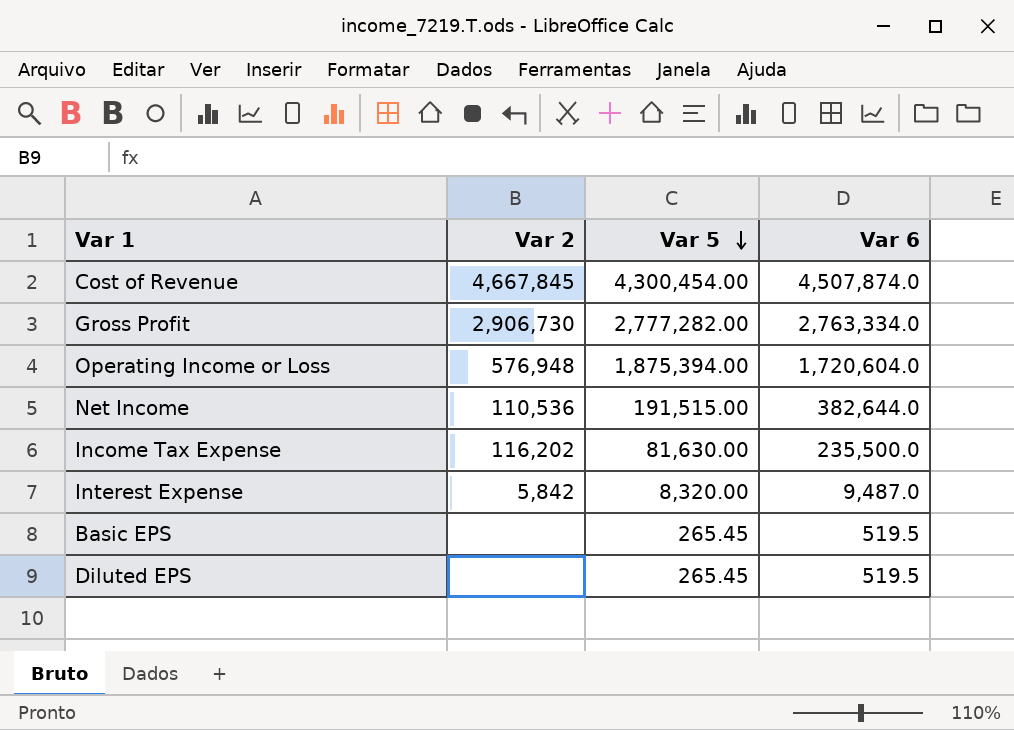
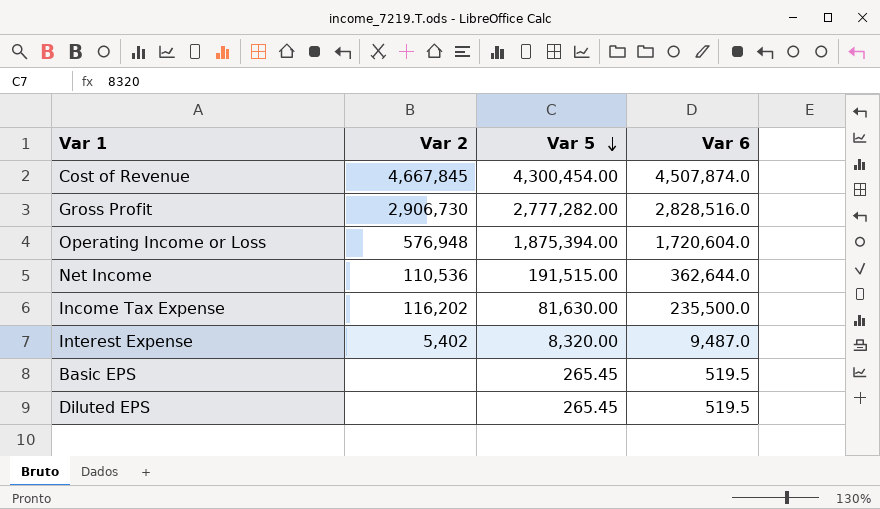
Gross Profit | Var 6: 2,763,334.0 -> 2,828,516.0
Net Income | Var 6: 382,644.0 -> 362,644.0
Interest Expense | Var 2: 5,842 -> 5,402

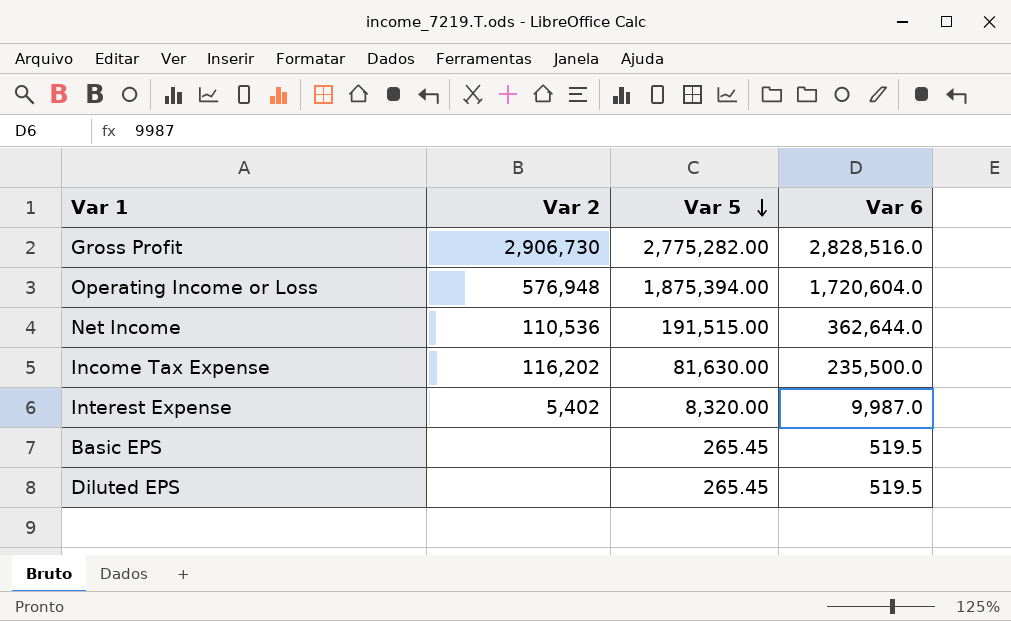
row Cost of Revenue: 4,667,845 | 4,300,454.00 | 4,507,874.0 -> none
Gross Profit | Var 5: 2,777,282.00 -> 2,775,282.00
Interest Expense | Var 6: 9,487.0 -> 9,987.0

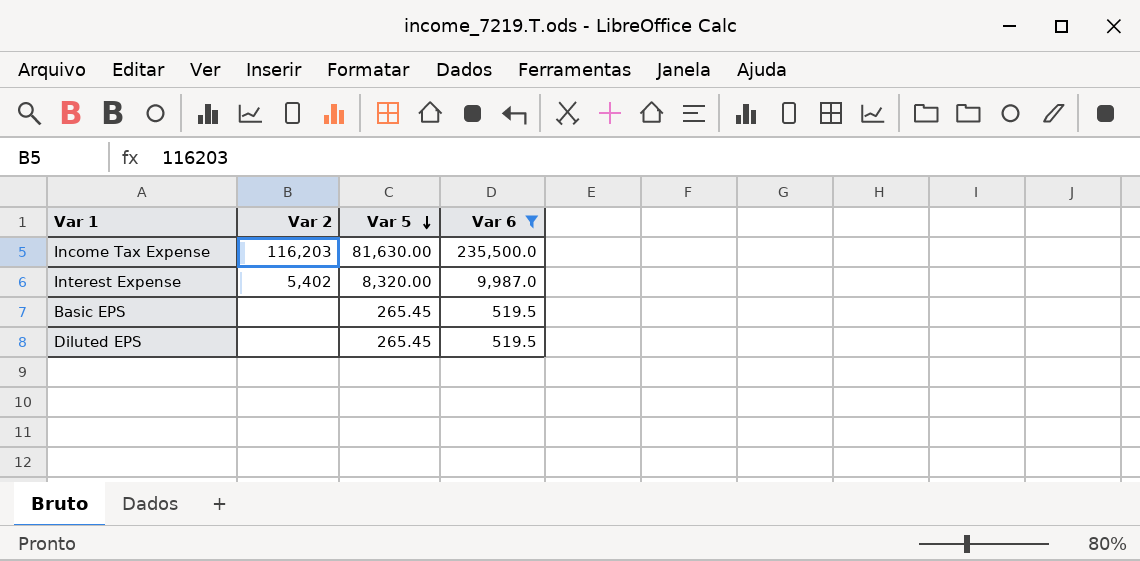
filter: none -> Var 6 <= 235,500.0
Income Tax Expense | Var 2: 116,202 -> 116,203

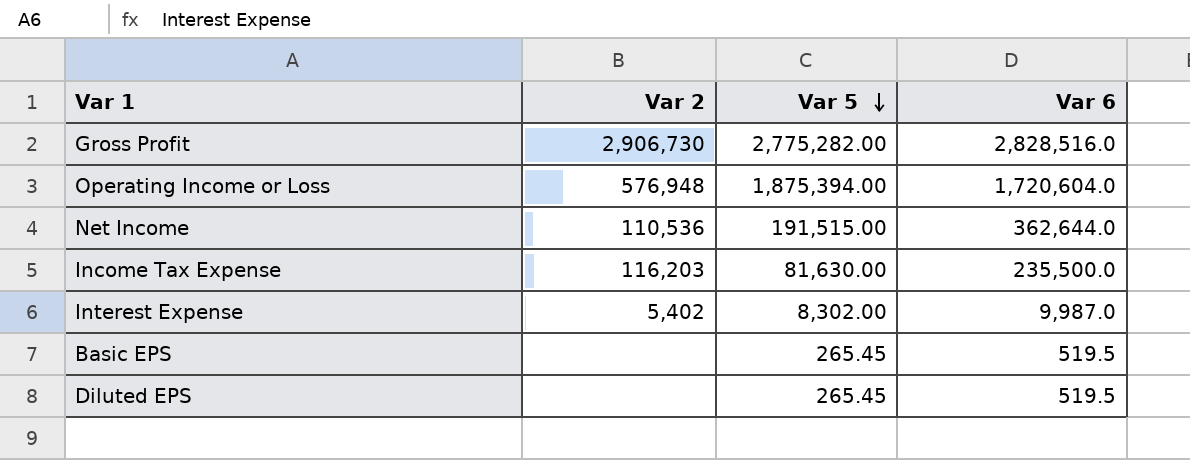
filter: Var 6 <= 235,500.0 -> none
Interest Expense | Var 5: 8,320.00 -> 8,302.00

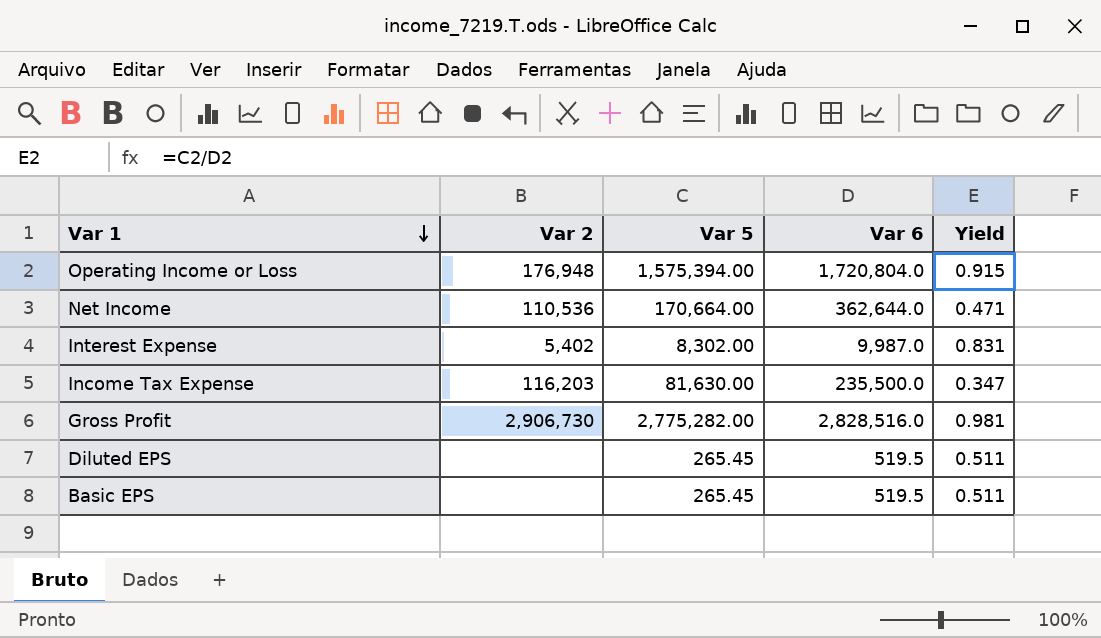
row order: Var 5 descending -> Var 1 descending
column Yield | formula: none -> [Var 5] / [Var 6]
Operating Income or Loss | Var 2: 576,948 -> 176,948
Operating Income or Loss | Var 5: 1,875,394.00 -> 1,575,394.00
Operating Income or Loss | Var 6: 1,720,604.0 -> 1,720,804.0
Net Income | Var 5: 191,515.00 -> 170,664.00

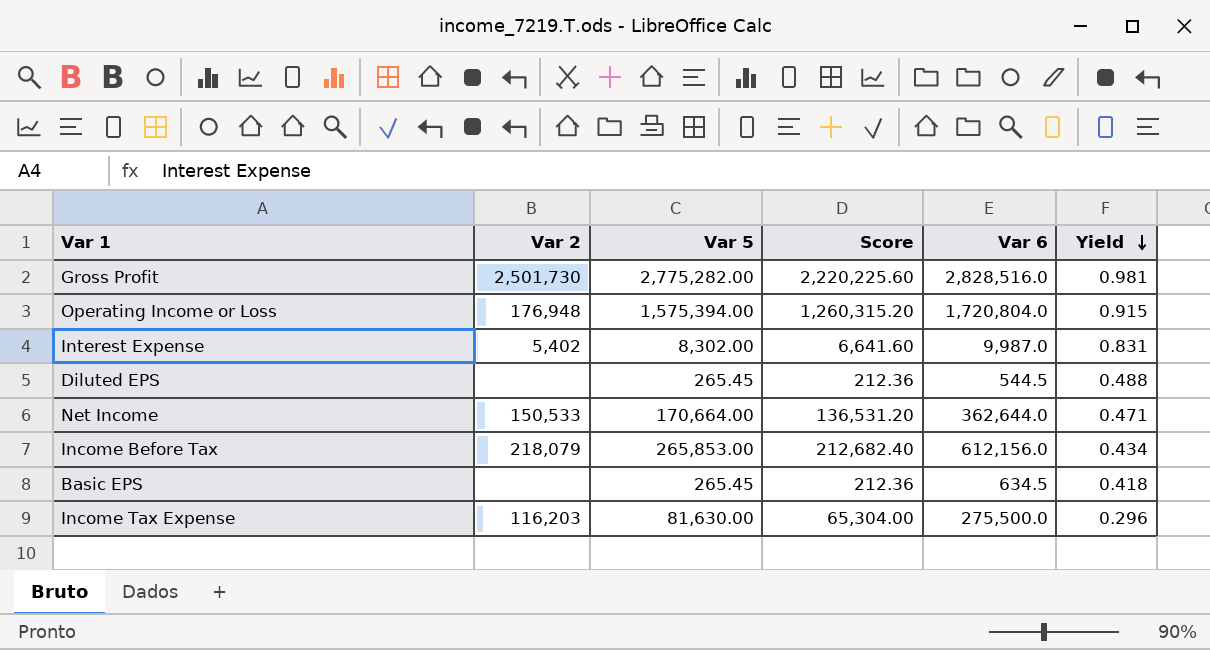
row order: Var 1 descending -> Yield descending
column Score | formula: none -> [Var 5] * 0.8
Gross Profit | Var 2: 2,906,730 -> 2,501,730
Diluted EPS | Var 6: 519.5 -> 544.5
Diluted EPS | Yield: 0.511 -> 0.488
Net Income | Var 2: 110,536 -> 150,533
row Income Before Tax: none -> 218,079 | 265,853.00 | 212,682.40 | 612,156.0 | 0.434
Basic EPS | Var 6: 519.5 -> 634.5
Basic EPS | Yield: 0.511 -> 0.418
Income Tax Expense | Var 6: 235,500.0 -> 275,500.0
Income Tax Expense | Yield: 0.347 -> 0.296

